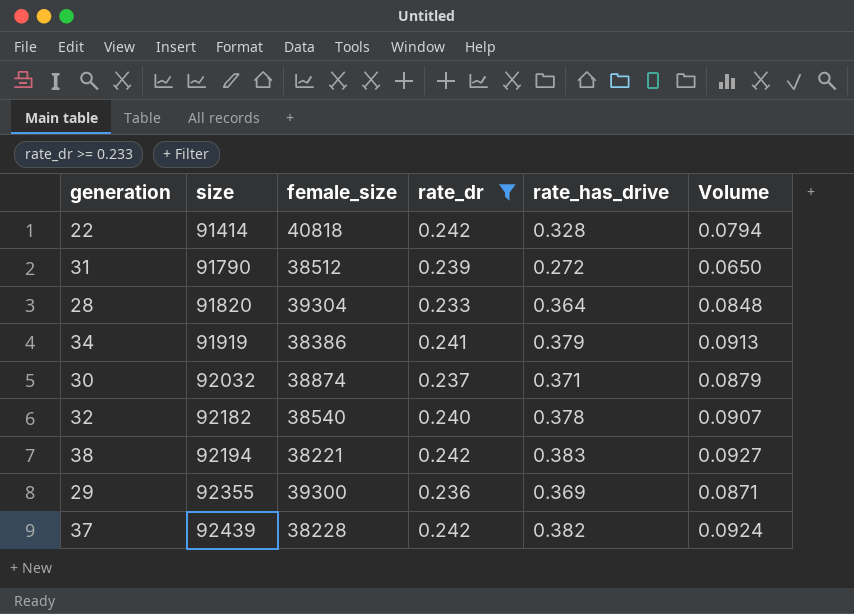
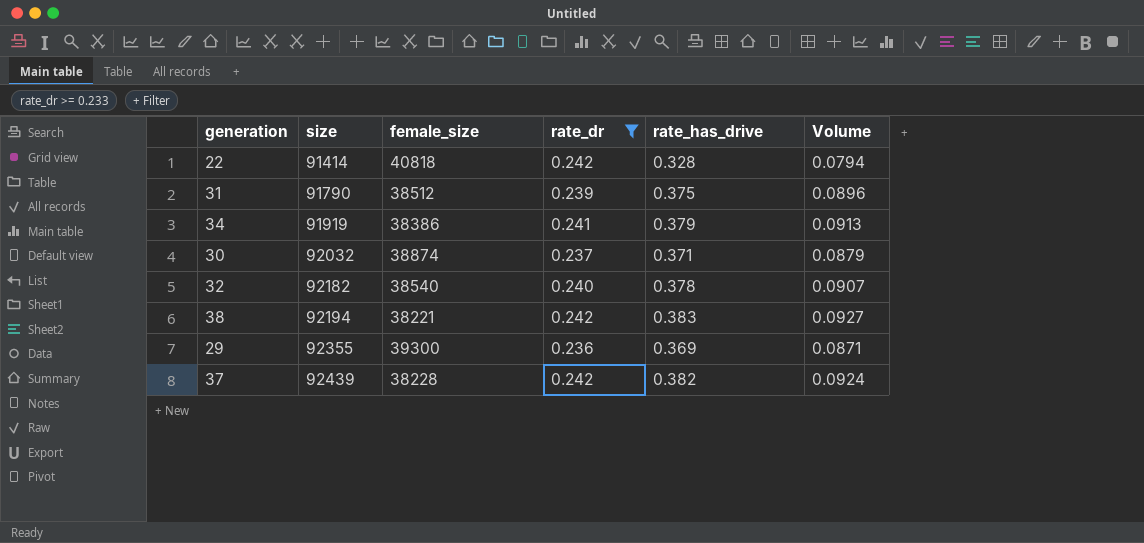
row 28: 91820 | 39304 | 0.233 | 0.364 | 0.0848 -> none
31 | rate_has_drive: 0.272 -> 0.375
31 | Volume: 0.0650 -> 0.0896

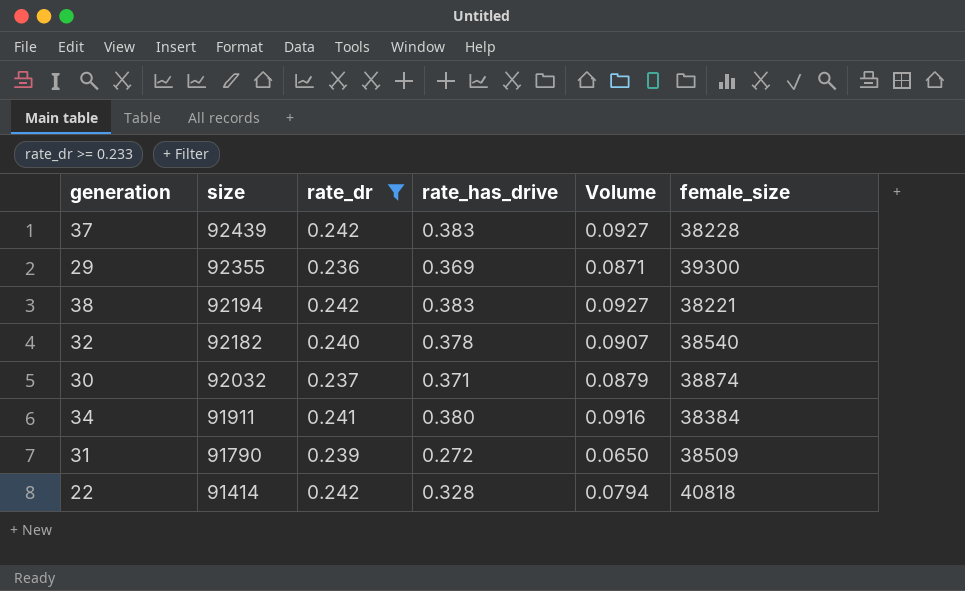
row order: size ascending -> size descending
column female_size | position: 3 -> 6
37 | rate_has_drive: 0.382 -> 0.383
37 | Volume: 0.0924 -> 0.0927
34 | size: 91919 -> 91911
34 | rate_has_drive: 0.379 -> 0.380
34 | Volume: 0.0913 -> 0.0916
34 | female_size: 38386 -> 38384
31 | rate_has_drive: 0.375 -> 0.272
31 | Volume: 0.0896 -> 0.0650
31 | female_size: 38512 -> 38509

